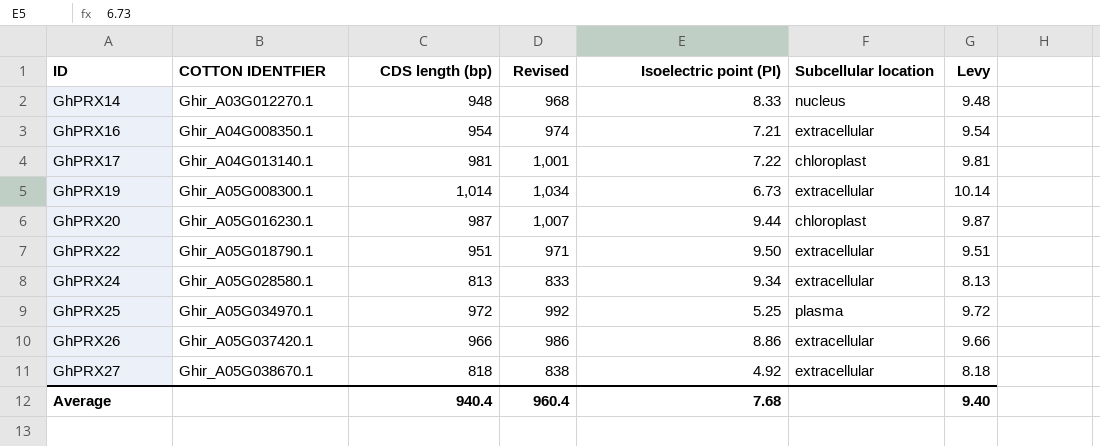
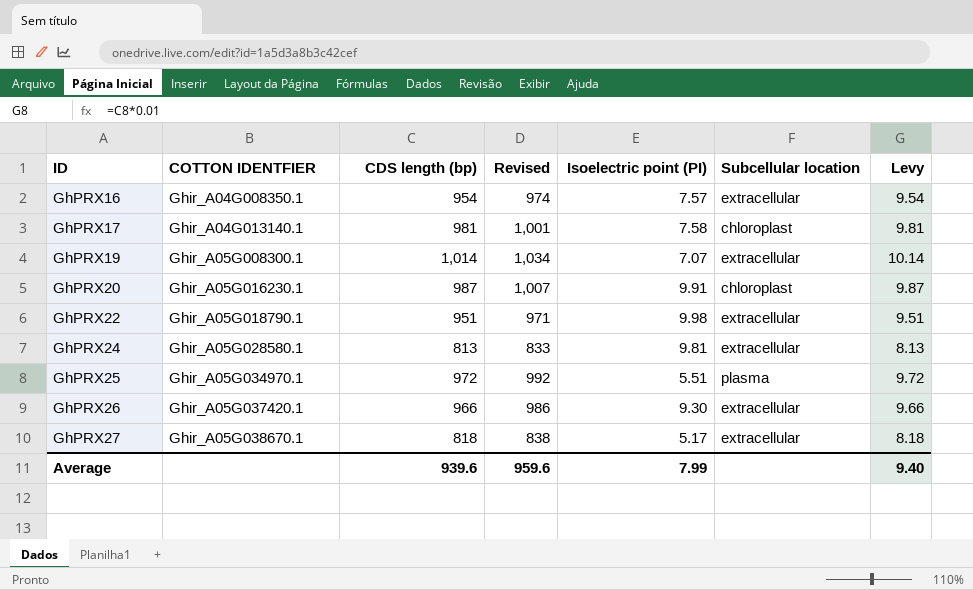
row GhPRX14: Ghir_A03G012270.1 | 948 | 968 | 8.33 | nucleus | 9.48 -> none
GhPRX16 | Isoelectric point (PI): 7.21 -> 7.57
GhPRX17 | Isoelectric point (PI): 7.22 -> 7.58
GhPRX19 | Isoelectric point (PI): 6.73 -> 7.07
GhPRX20 | Isoelectric point (PI): 9.44 -> 9.91
GhPRX22 | Isoelectric point (PI): 9.50 -> 9.98
GhPRX24 | Isoelectric point (PI): 9.34 -> 9.81
GhPRX25 | Isoelectric point (PI): 5.25 -> 5.51
GhPRX26 | Isoelectric point (PI): 8.86 -> 9.30
GhPRX27 | Isoelectric point (PI): 4.92 -> 5.17
Average | CDS length (bp): 940.4 -> 939.6
Average | Revised: 960.4 -> 959.6
Average | Isoelectric point (PI): 7.68 -> 7.99

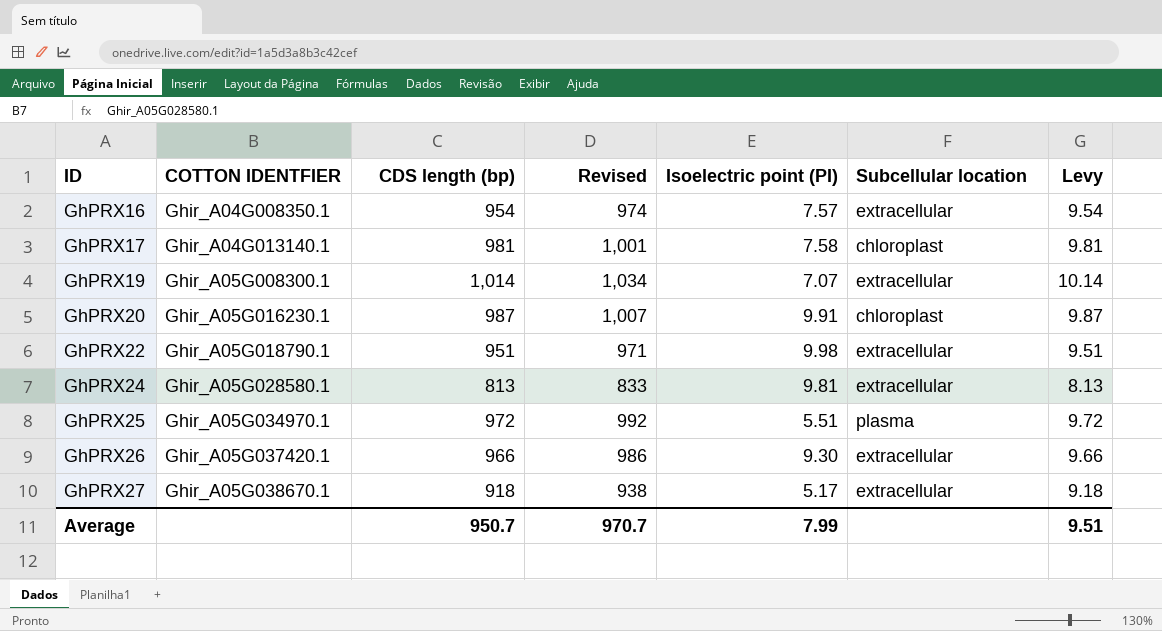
GhPRX27 | CDS length (bp): 818 -> 918
GhPRX27 | Revised: 838 -> 938
GhPRX27 | Levy: 8.18 -> 9.18
Average | CDS length (bp): 939.6 -> 950.7
Average | Revised: 959.6 -> 970.7
Average | Levy: 9.40 -> 9.51

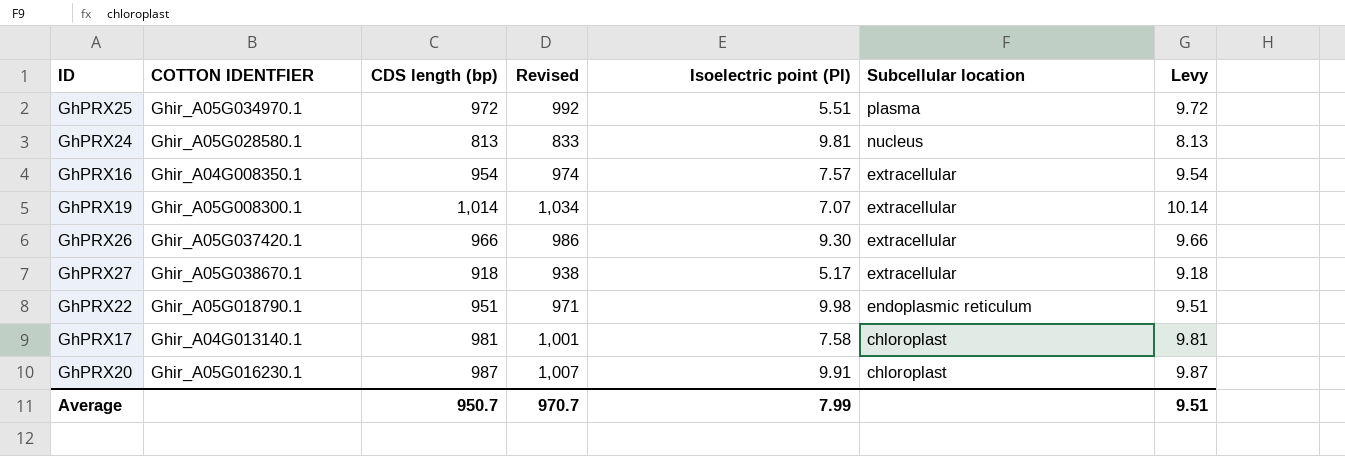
row order: ID ascending -> Subcellular location descending
GhPRX24 | Subcellular location: extracellular -> nucleus
GhPRX22 | Subcellular location: extracellular -> endoplasmic reticulum

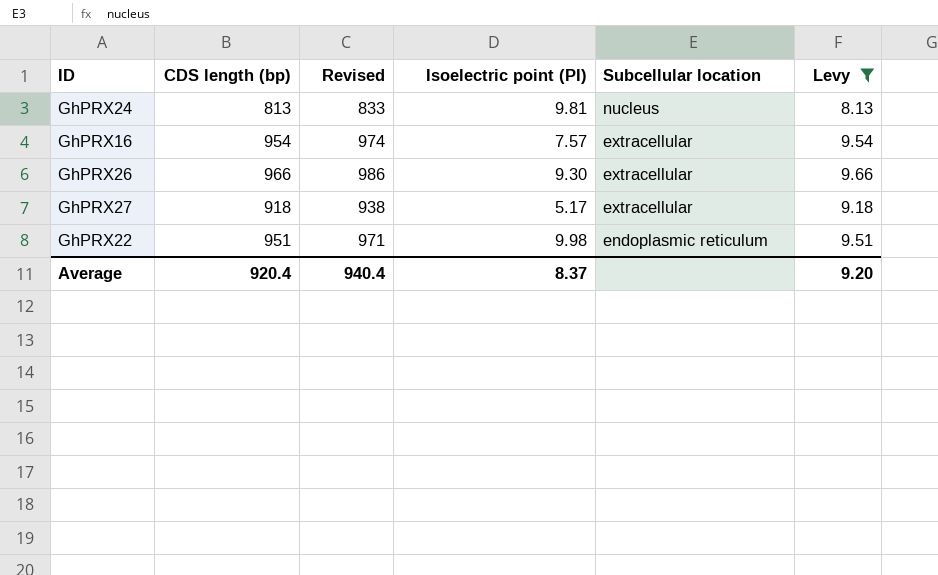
filter: none -> Levy <= 9.66
column COTTON IDENTFIER | position: 2 -> none
Average | CDS length (bp): 950.7 -> 920.4
Average | Revised: 970.7 -> 940.4
Average | Isoelectric point (PI): 7.99 -> 8.37
Average | Levy: 9.51 -> 9.20

